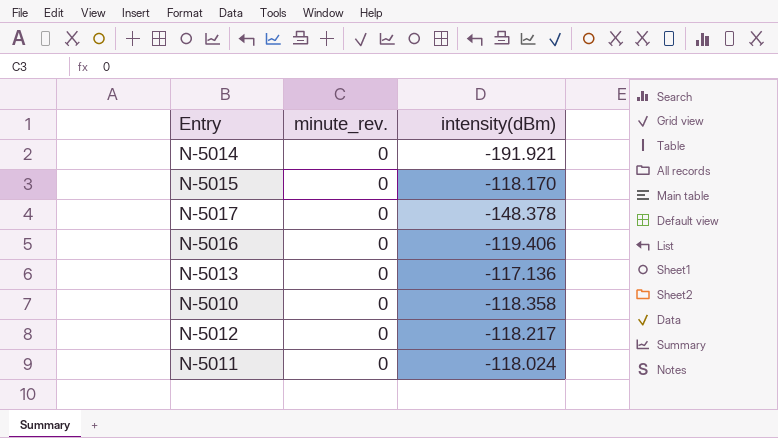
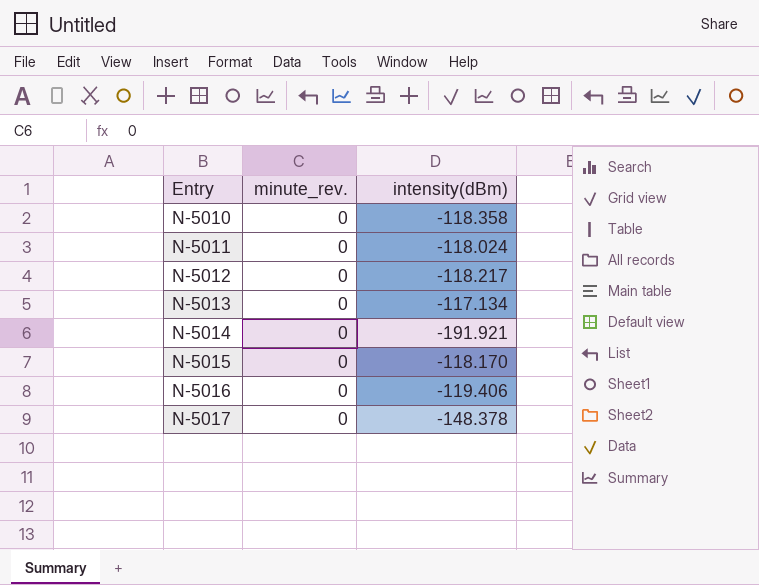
row order: none -> Entry ascending
N-5013 | intensity(dBm): -117.136 -> -117.134

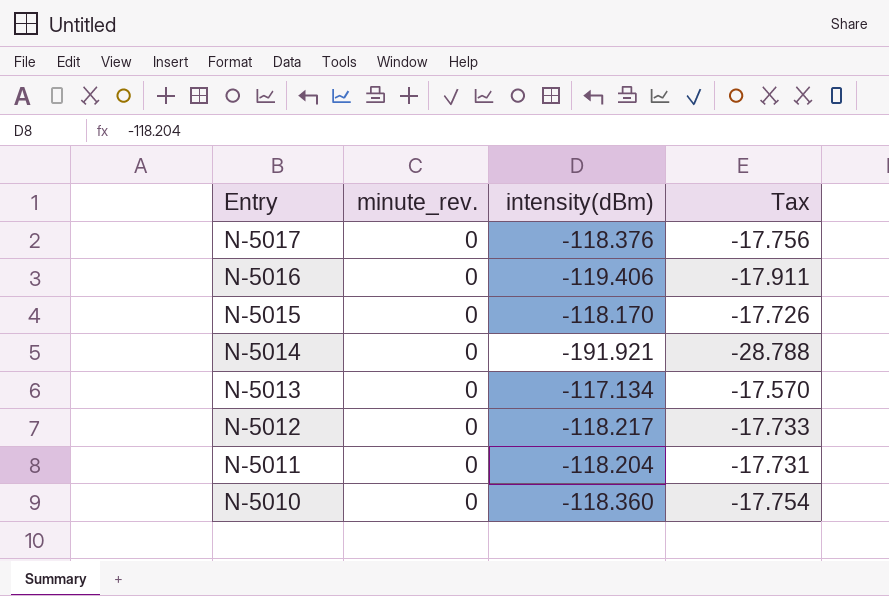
row order: Entry ascending -> Entry descending
column Tax | formula: none -> [intensity(dBm)] * 0.15
N-5017 | intensity(dBm): -148.378 -> -118.376
N-5011 | intensity(dBm): -118.024 -> -118.204
N-5010 | intensity(dBm): -118.358 -> -118.360

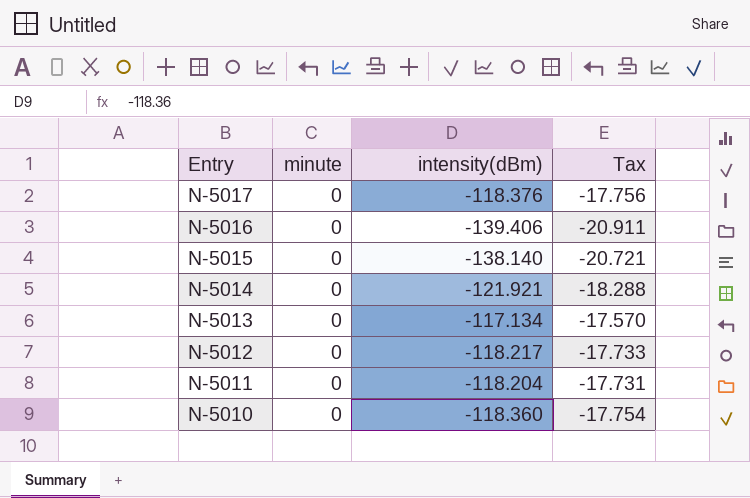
column name: minute_rev. -> minute
N-5016 | intensity(dBm): -119.406 -> -139.406
N-5016 | Tax: -17.911 -> -20.911
N-5015 | intensity(dBm): -118.170 -> -138.140
N-5015 | Tax: -17.726 -> -20.721
N-5014 | intensity(dBm): -191.921 -> -121.921
N-5014 | Tax: -28.788 -> -18.288

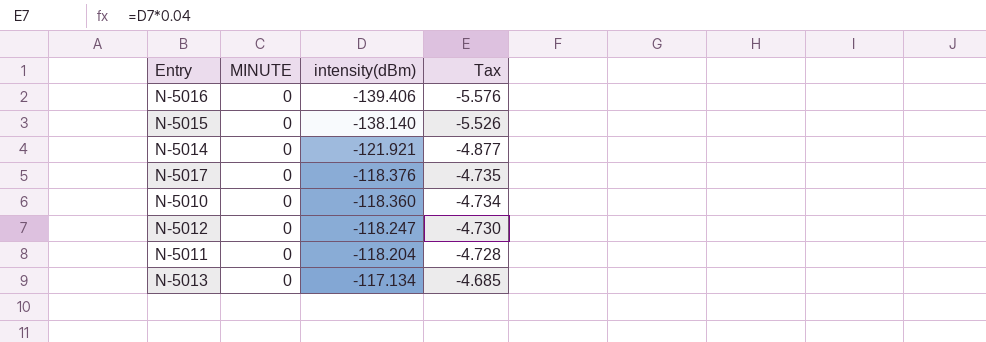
row order: Entry descending -> intensity(dBm) ascending
column name: minute -> MINUTE
column Tax | formula: [intensity(dBm)] * 0.15 -> [intensity(dBm)] * 0.04
N-5012 | intensity(dBm): -118.217 -> -118.247

